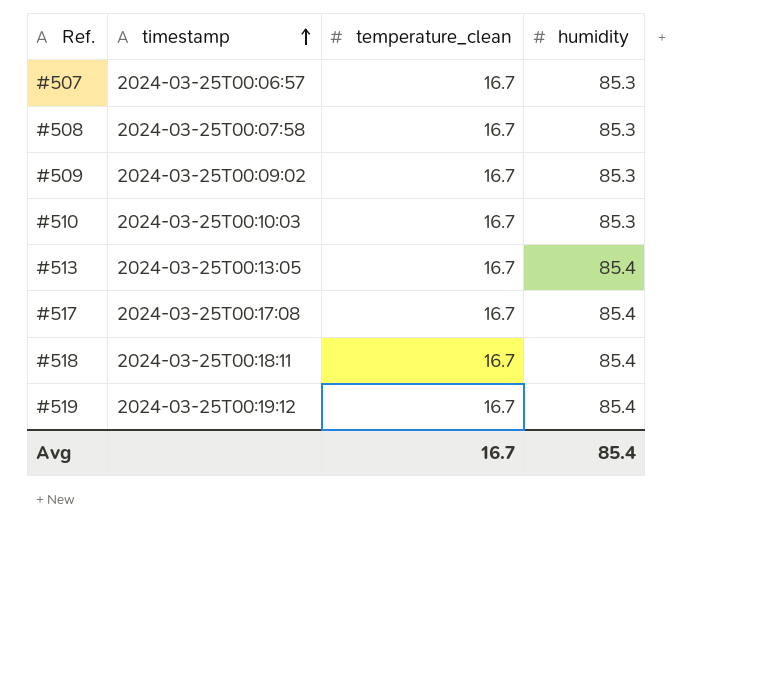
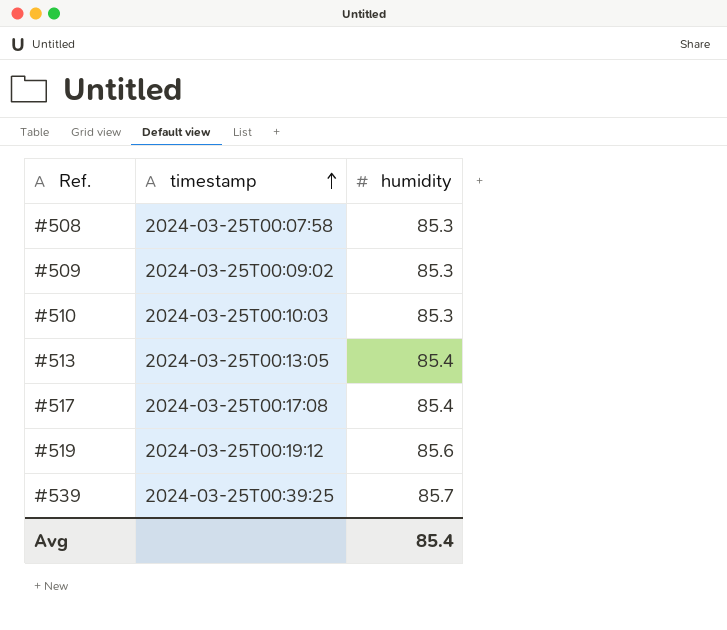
column temperature_clean | position: 3 -> none
row #507: 2024-03-25T00:06:57 | 16.7 | 85.3 -> none
row #518: 2024-03-25T00:18:11 | 16.7 | 85.4 -> none
#519 | humidity: 85.4 -> 85.6
row #539: none -> 2024-03-25T00:39:25 | 85.7

